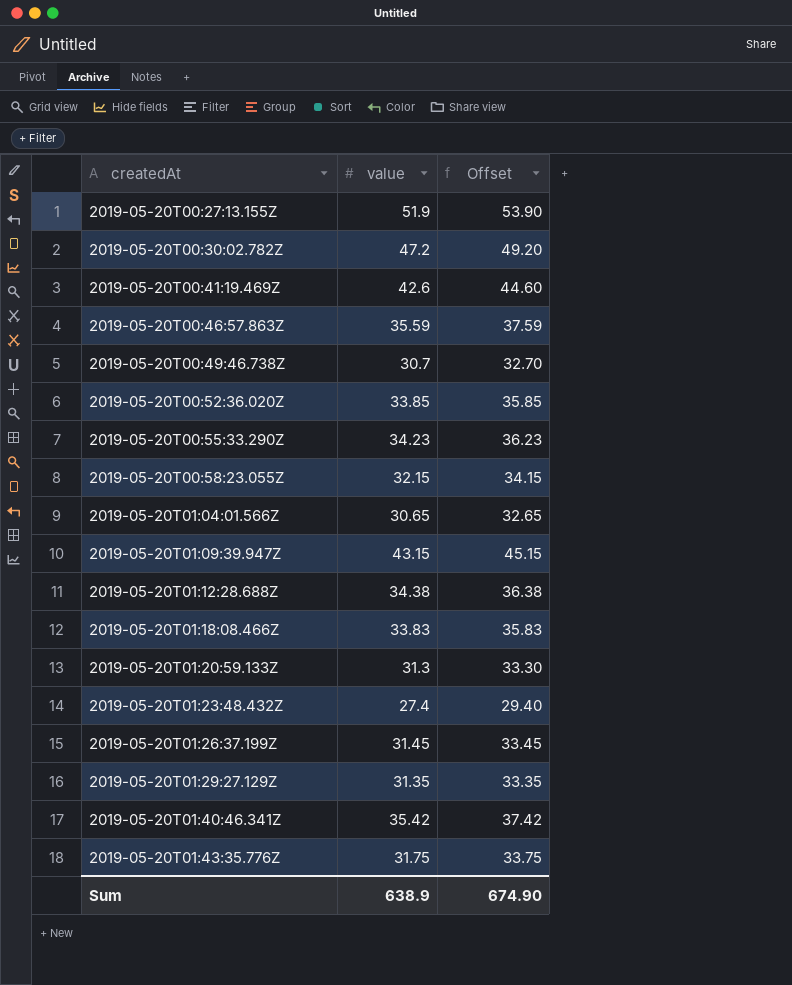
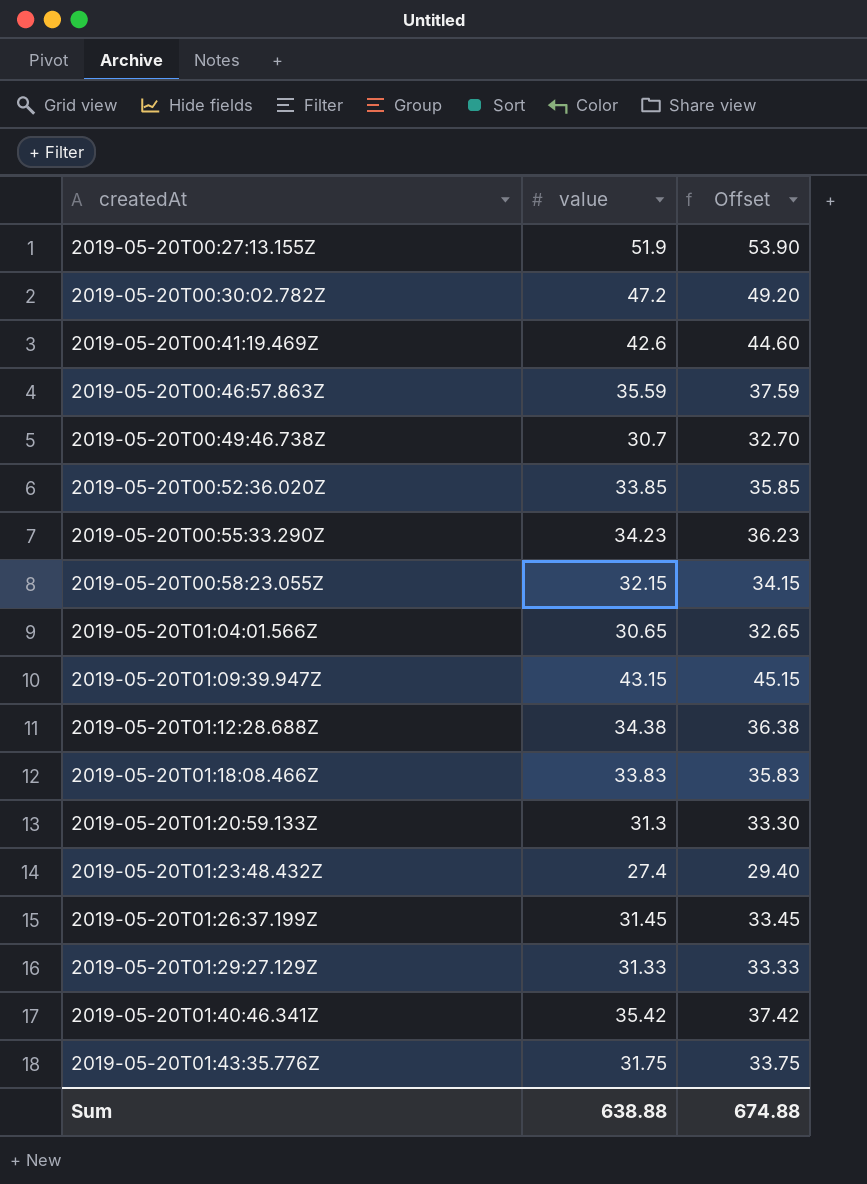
2019-05-20T01:29:27.129Z | value: 31.35 -> 31.33
2019-05-20T01:29:27.129Z | Offset: 33.35 -> 33.33
Sum | value: 638.9 -> 638.88
Sum | Offset: 674.90 -> 674.88

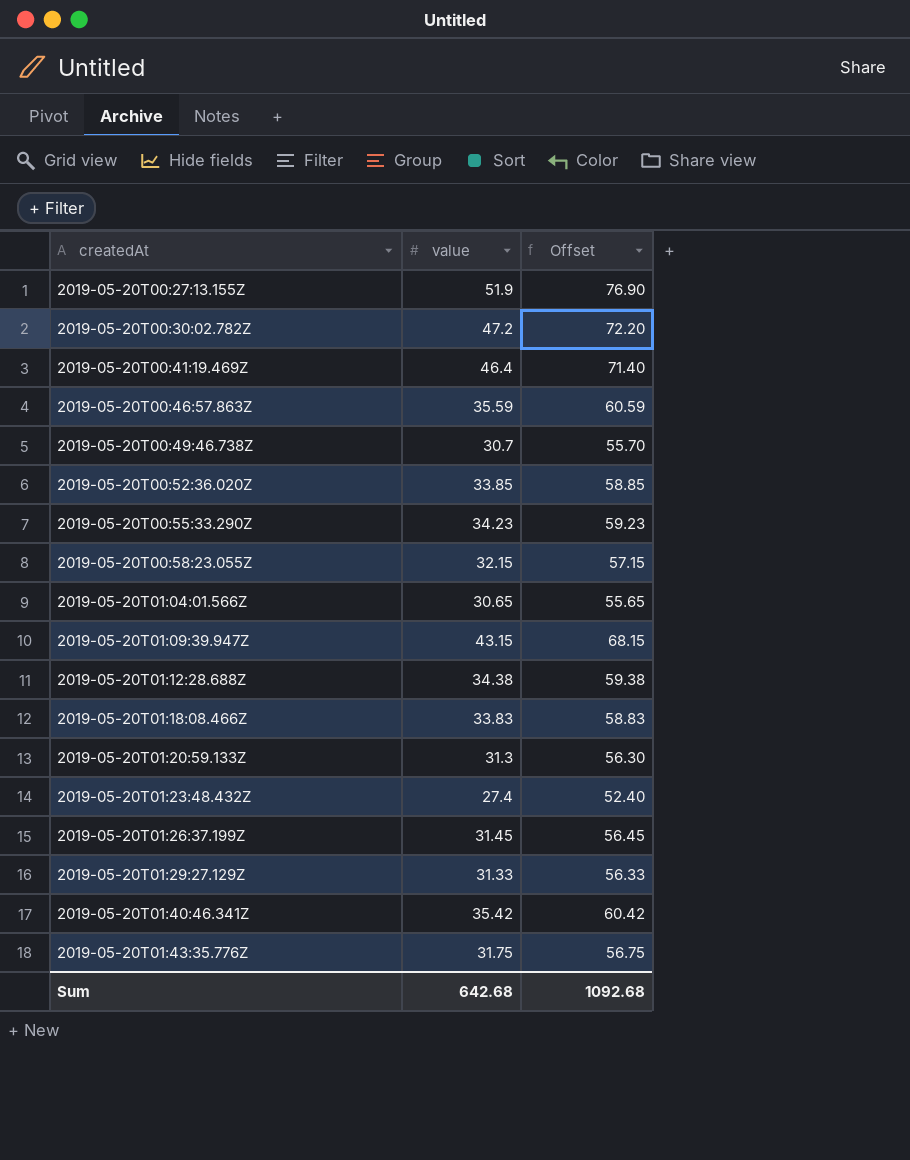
column Offset | formula: [value] + 2 -> [value] + 25
2019-05-20T00:41:19.469Z | value: 42.6 -> 46.4
Sum | value: 638.88 -> 642.68
Sum | Offset: 674.88 -> 1092.68

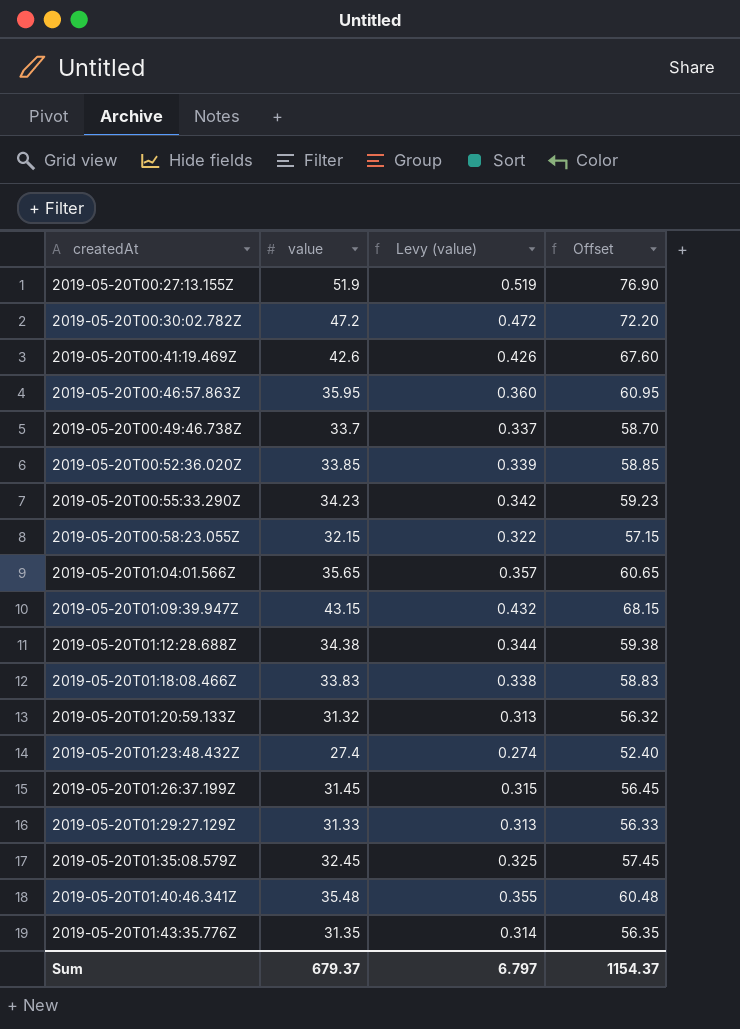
column Levy (value) | formula: none -> [value] * 0.01
2019-05-20T00:41:19.469Z | value: 46.4 -> 42.6
2019-05-20T00:41:19.469Z | Offset: 71.40 -> 67.60
2019-05-20T00:46:57.863Z | value: 35.59 -> 35.95
2019-05-20T00:46:57.863Z | Offset: 60.59 -> 60.95
2019-05-20T00:49:46.738Z | value: 30.7 -> 33.7
2019-05-20T00:49:46.738Z | Offset: 55.70 -> 58.70
2019-05-20T01:04:01.566Z | value: 30.65 -> 35.65
2019-05-20T01:04:01.566Z | Offset: 55.65 -> 60.65
2019-05-20T01:20:59.133Z | value: 31.3 -> 31.32
2019-05-20T01:20:59.133Z | Offset: 56.30 -> 56.32
row 2019-05-20T01:35:08.579Z: none -> 32.45 | 0.325 | 57.45
2019-05-20T01:40:46.341Z | value: 35.42 -> 35.48
2019-05-20T01:40:46.341Z | Offset: 60.42 -> 60.48
2019-05-20T01:43:35.776Z | value: 31.75 -> 31.35
2019-05-20T01:43:35.776Z | Offset: 56.75 -> 56.35
Sum | value: 642.68 -> 679.37
Sum | Offset: 1092.68 -> 1154.37

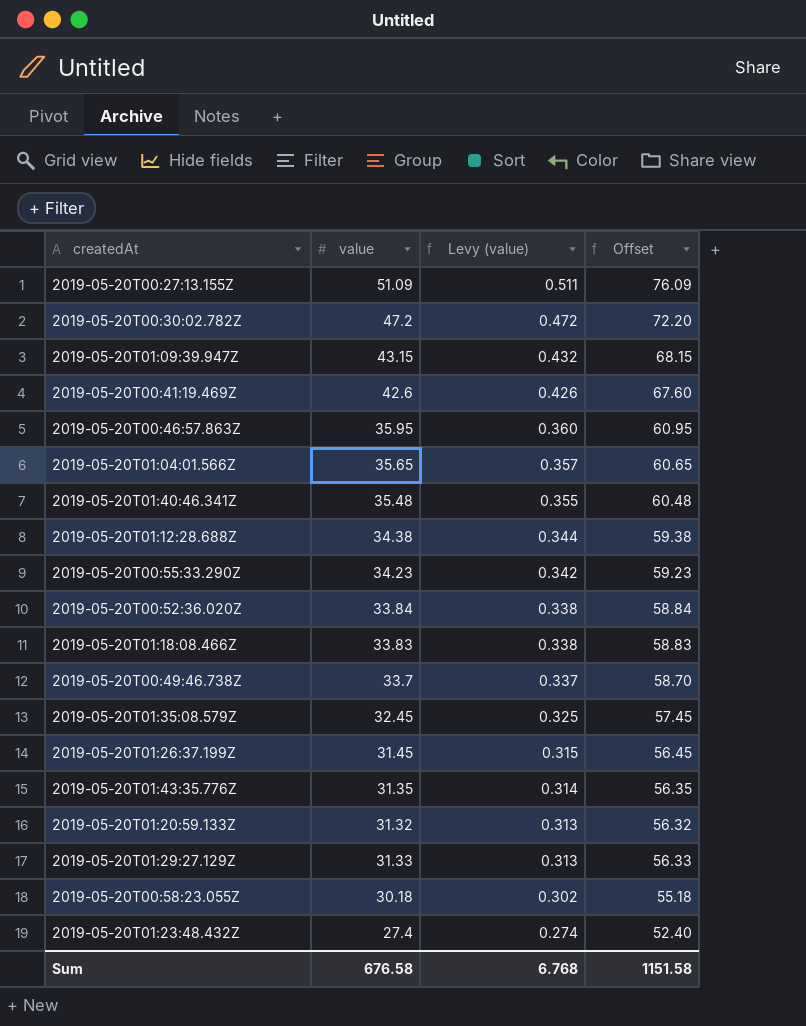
row order: createdAt ascending -> Levy (value) descending
2019-05-20T00:27:13.155Z | value: 51.9 -> 51.09
2019-05-20T00:27:13.155Z | Levy (value): 0.519 -> 0.511
2019-05-20T00:27:13.155Z | Offset: 76.90 -> 76.09
2019-05-20T00:52:36.020Z | value: 33.85 -> 33.84
2019-05-20T00:52:36.020Z | Levy (value): 0.339 -> 0.338
2019-05-20T00:52:36.020Z | Offset: 58.85 -> 58.84
2019-05-20T00:58:23.055Z | value: 32.15 -> 30.18
2019-05-20T00:58:23.055Z | Levy (value): 0.322 -> 0.302
2019-05-20T00:58:23.055Z | Offset: 57.15 -> 55.18
Sum | value: 679.37 -> 676.58
Sum | Levy (value): 6.797 -> 6.768
Sum | Offset: 1154.37 -> 1151.58

